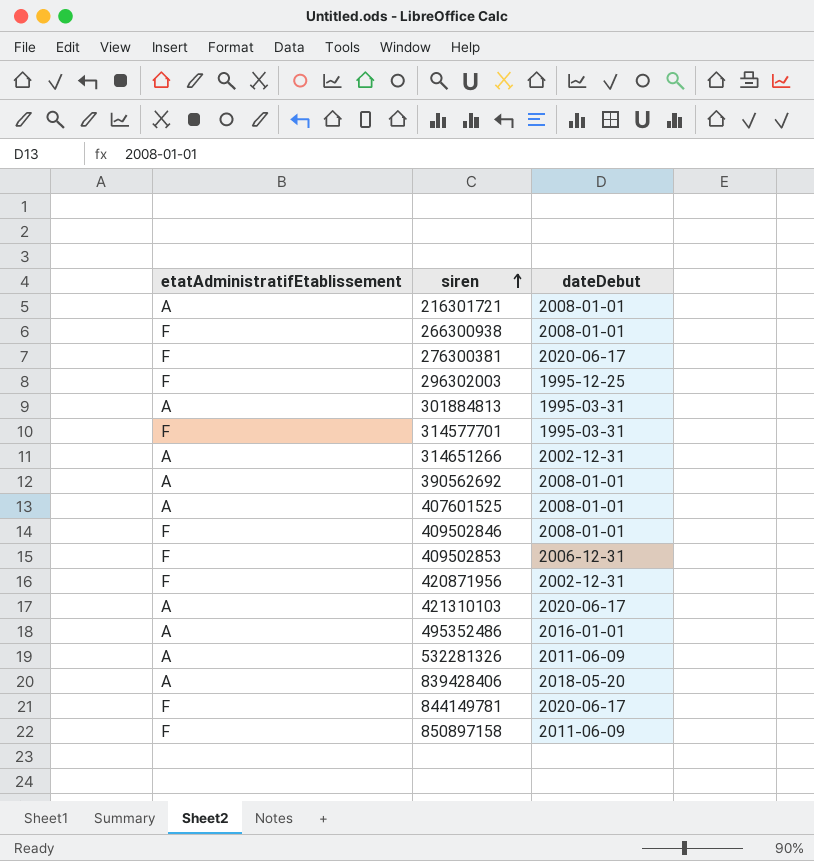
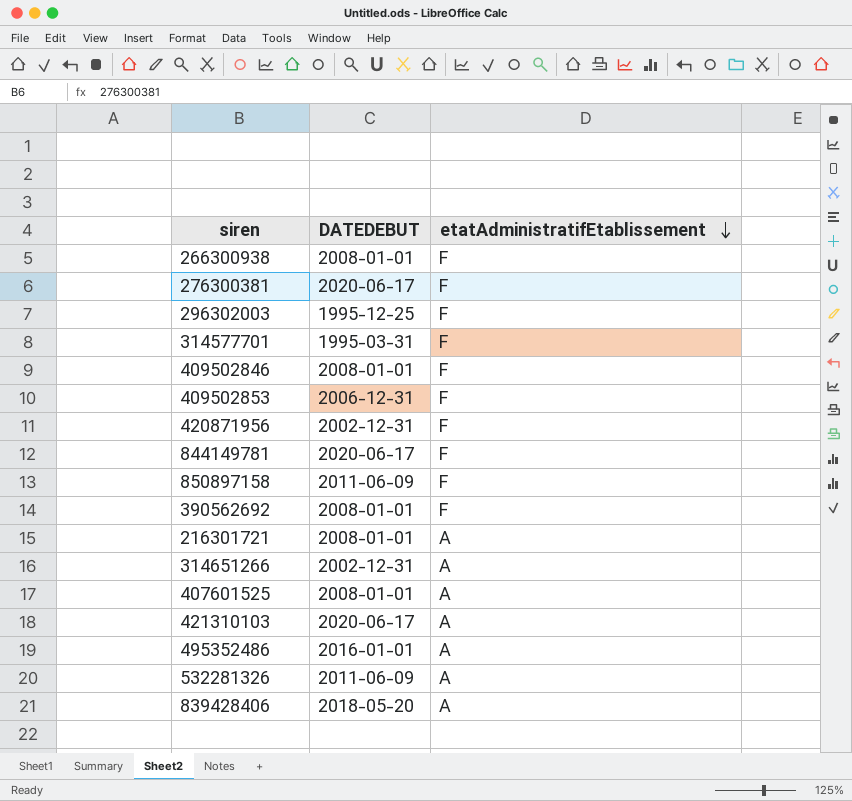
row order: siren ascending -> etatAdministratifEtablissement descending
column name: dateDebut -> DATEDEBUT
column etatAdministratifEtablissement | position: 1 -> 3
row 301884813: A | 1995-03-31 -> none
390562692 | etatAdministratifEtablissement: A -> F

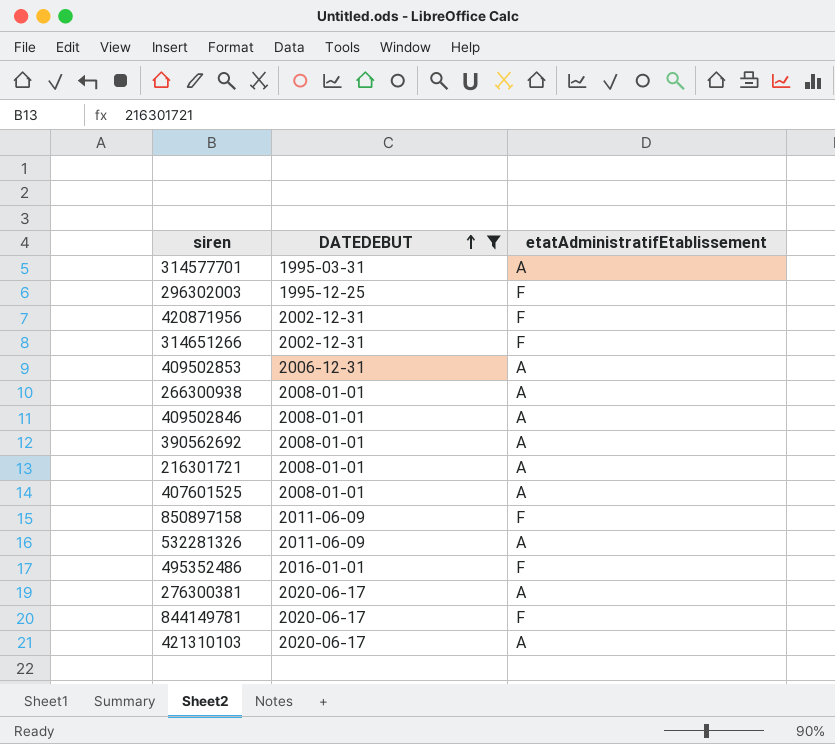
filter: none -> DATEDEBUT != 2018-05-20
row order: etatAdministratifEtablissement descending -> DATEDEBUT ascending
314577701 | etatAdministratifEtablissement: F -> A
314651266 | etatAdministratifEtablissement: A -> F
409502853 | etatAdministratifEtablissement: F -> A
266300938 | etatAdministratifEtablissement: F -> A
409502846 | etatAdministratifEtablissement: F -> A
390562692 | etatAdministratifEtablissement: F -> A
495352486 | etatAdministratifEtablissement: A -> F
276300381 | etatAdministratifEtablissement: F -> A

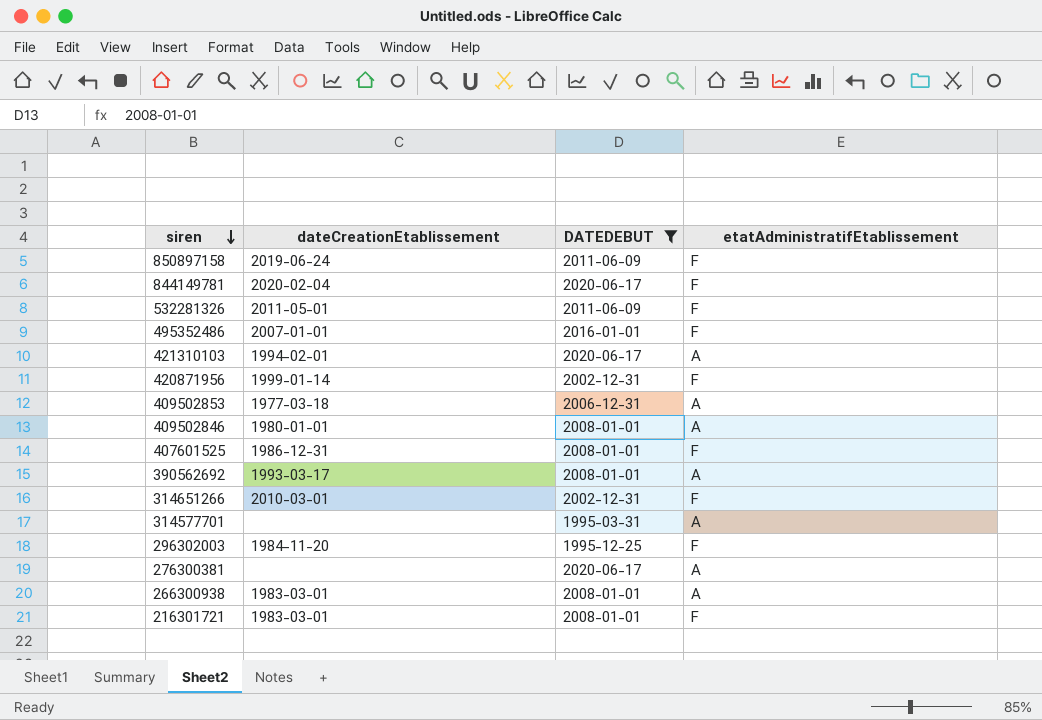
row order: DATEDEBUT ascending -> siren descending
column dateCreationEtablissement | position: none -> 2
532281326 | etatAdministratifEtablissement: A -> F
407601525 | etatAdministratifEtablissement: A -> F
216301721 | etatAdministratifEtablissement: A -> F

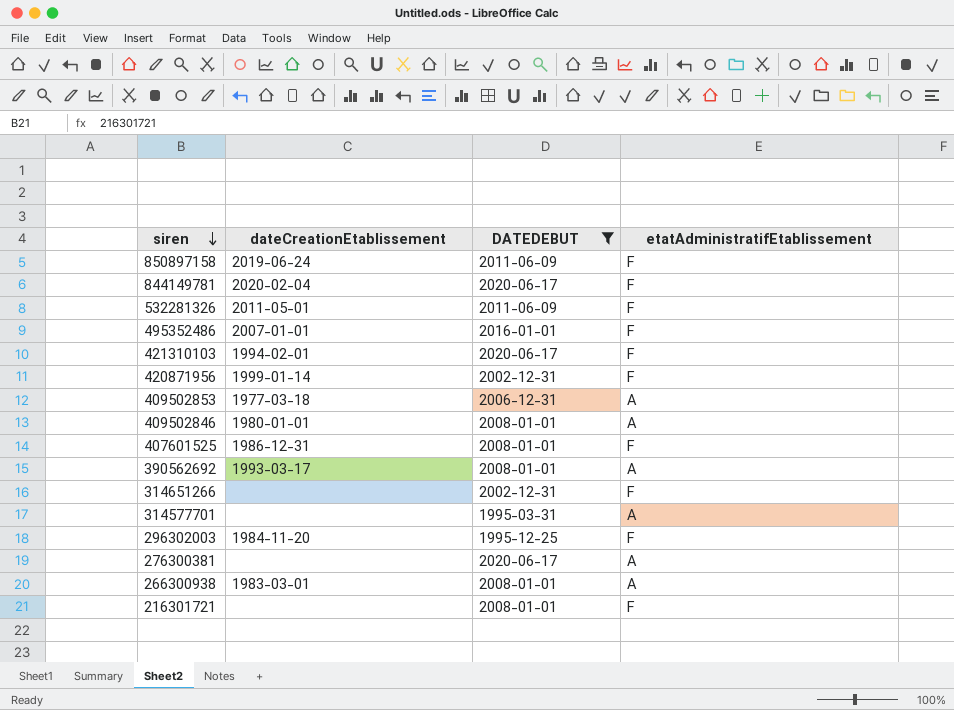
421310103 | etatAdministratifEtablissement: A -> F
314651266 | dateCreationEtablissement: 2010-03-01 -> none
216301721 | dateCreationEtablissement: 1983-03-01 -> none

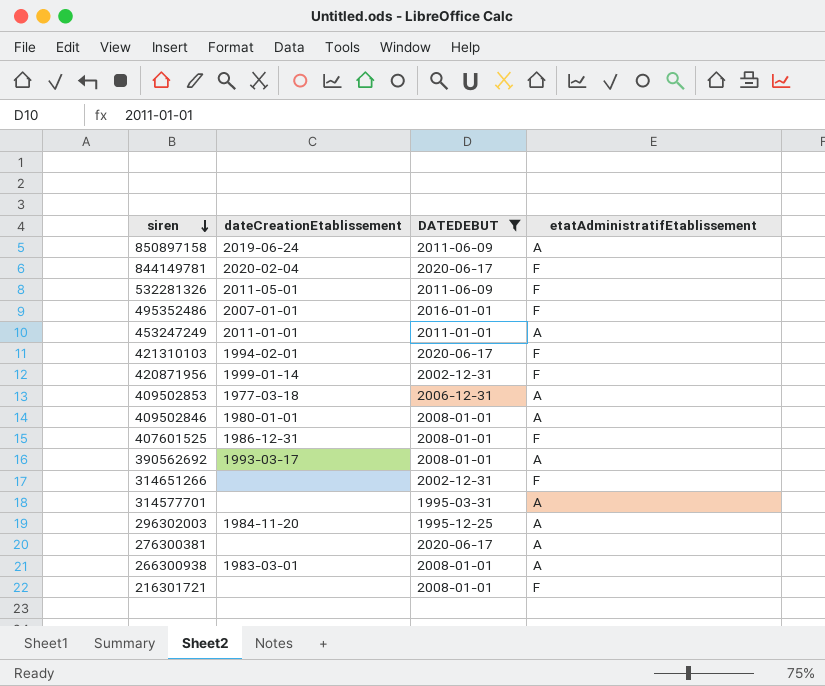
850897158 | etatAdministratifEtablissement: F -> A
row 453247249: none -> 2011-01-01 | 2011-01-01 | A
296302003 | etatAdministratifEtablissement: F -> A

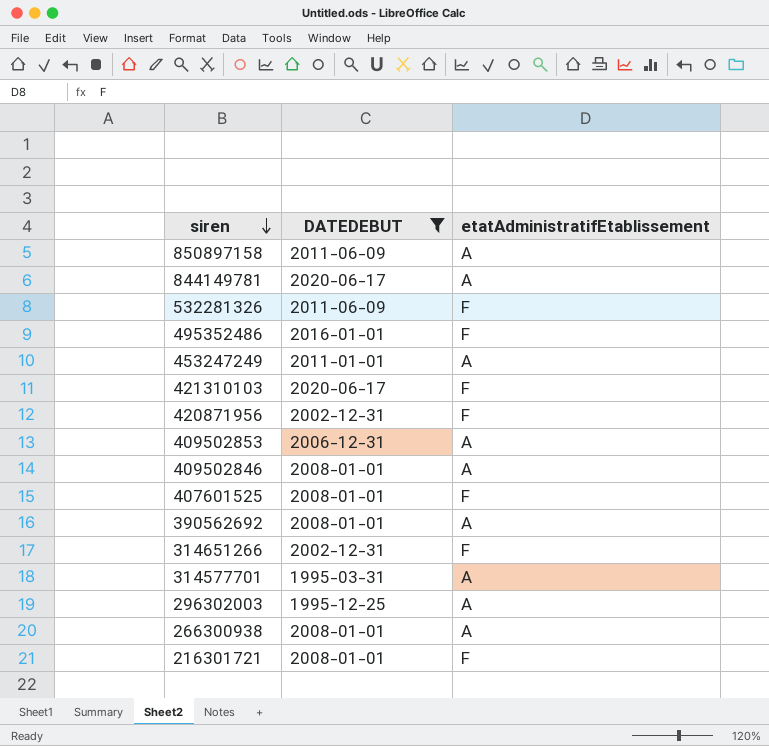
column dateCreationEtablissement | position: 2 -> none
row 276300381: none | 2020-06-17 | A -> none
844149781 | etatAdministratifEtablissement: F -> A

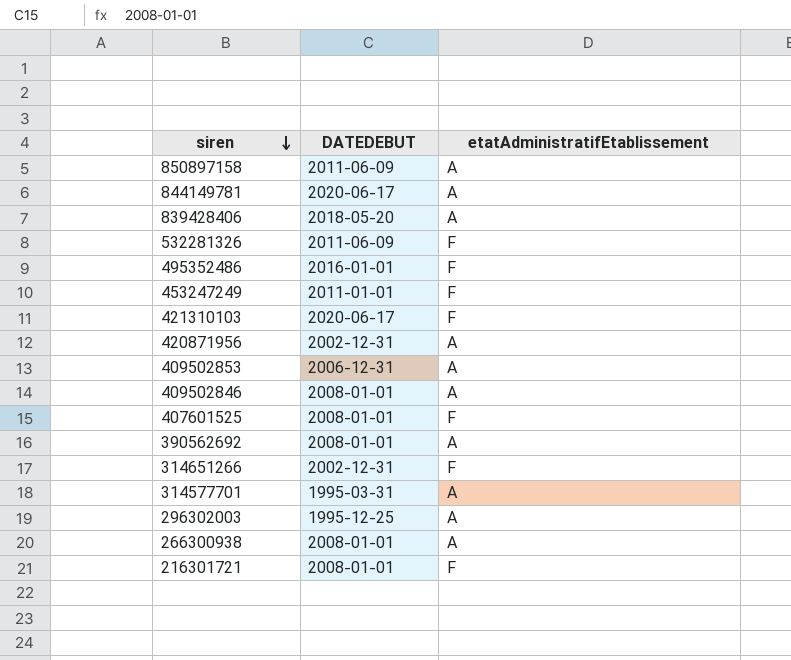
filter: DATEDEBUT != 2018-05-20 -> none
453247249 | etatAdministratifEtablissement: A -> F
420871956 | etatAdministratifEtablissement: F -> A

